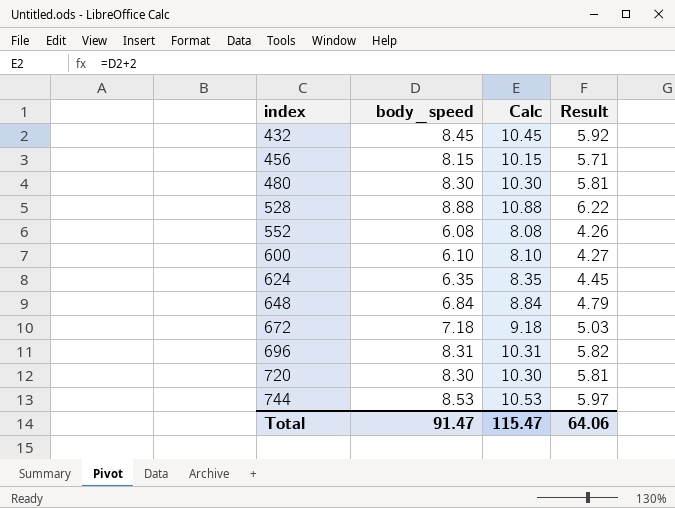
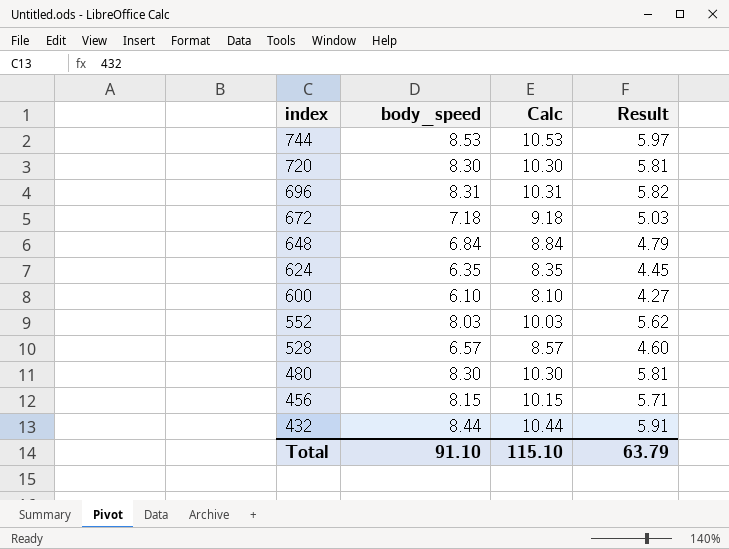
row order: index ascending -> index descending
552 | body_speed: 6.08 -> 8.03
552 | Calc: 8.08 -> 10.03
552 | Result: 4.26 -> 5.62
528 | body_speed: 8.88 -> 6.57
528 | Calc: 10.88 -> 8.57
528 | Result: 6.22 -> 4.60
432 | body_speed: 8.45 -> 8.44
432 | Calc: 10.45 -> 10.44
432 | Result: 5.92 -> 5.91
Total | body_speed: 91.47 -> 91.10
Total | Calc: 115.47 -> 115.10
Total | Result: 64.06 -> 63.79

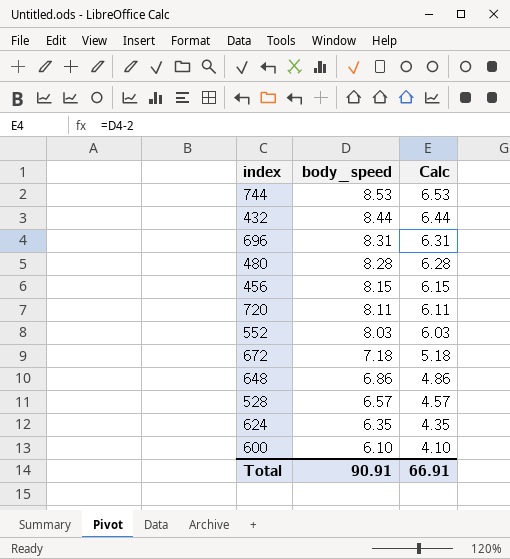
row order: index descending -> body_speed descending
column Result | formula: [body_speed] * 0.7 -> none
column Calc | formula: [body_speed] + 2 -> [body_speed] - 2
480 | body_speed: 8.30 -> 8.28
720 | body_speed: 8.30 -> 8.11
648 | body_speed: 6.84 -> 6.86
Total | body_speed: 91.10 -> 90.91
Total | Calc: 115.10 -> 66.91

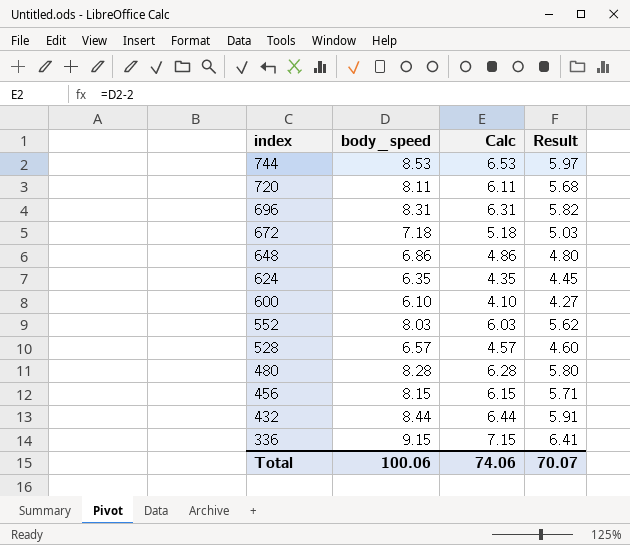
row order: body_speed descending -> index descending
column Result | formula: none -> [body_speed] * 0.7
row 336: none -> 9.15 | 7.15 | 6.41
Total | body_speed: 90.91 -> 100.06
Total | Calc: 66.91 -> 74.06

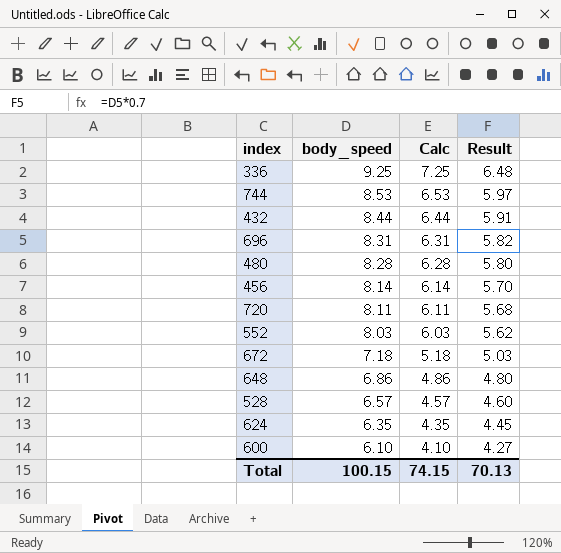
row order: index descending -> body_speed descending
336 | body_speed: 9.15 -> 9.25
336 | Calc: 7.15 -> 7.25
336 | Result: 6.41 -> 6.48
456 | body_speed: 8.15 -> 8.14
456 | Calc: 6.15 -> 6.14
456 | Result: 5.71 -> 5.70
Total | body_speed: 100.06 -> 100.15
Total | Calc: 74.06 -> 74.15
Total | Result: 70.07 -> 70.13

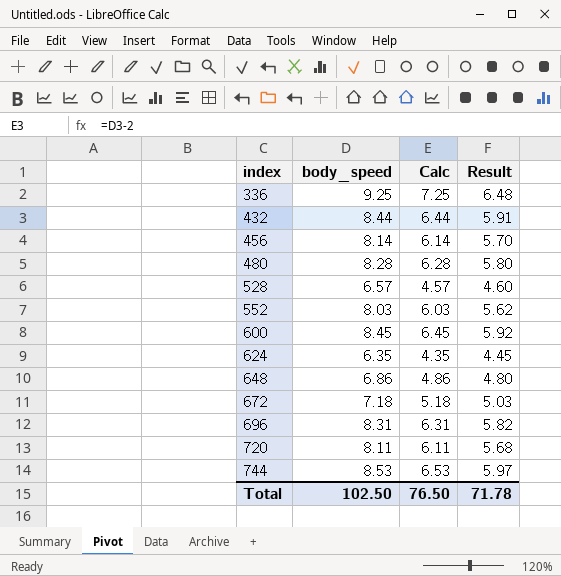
row order: body_speed descending -> index ascending
600 | body_speed: 6.10 -> 8.45
600 | Calc: 4.10 -> 6.45
600 | Result: 4.27 -> 5.92
Total | body_speed: 100.15 -> 102.50
Total | Calc: 74.15 -> 76.50
Total | Result: 70.13 -> 71.78

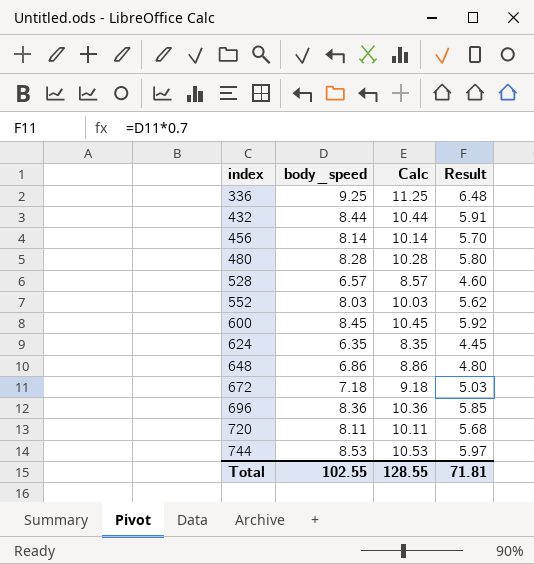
column Calc | formula: [body_speed] - 2 -> [body_speed] + 2
696 | body_speed: 8.31 -> 8.36
696 | Result: 5.82 -> 5.85
Total | body_speed: 102.50 -> 102.55
Total | Calc: 76.50 -> 128.55
Total | Result: 71.78 -> 71.81

